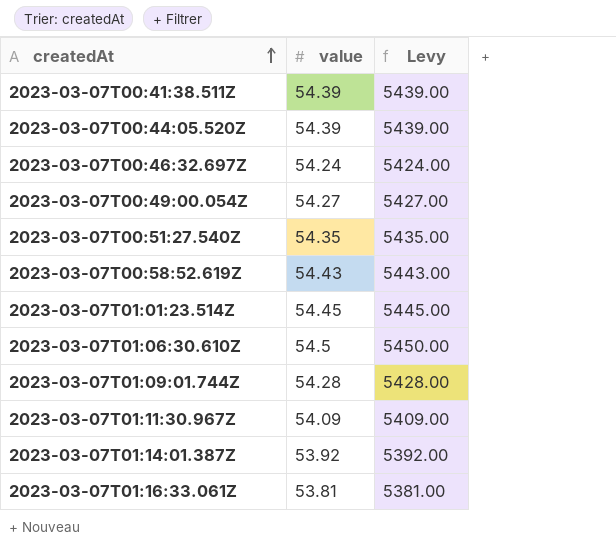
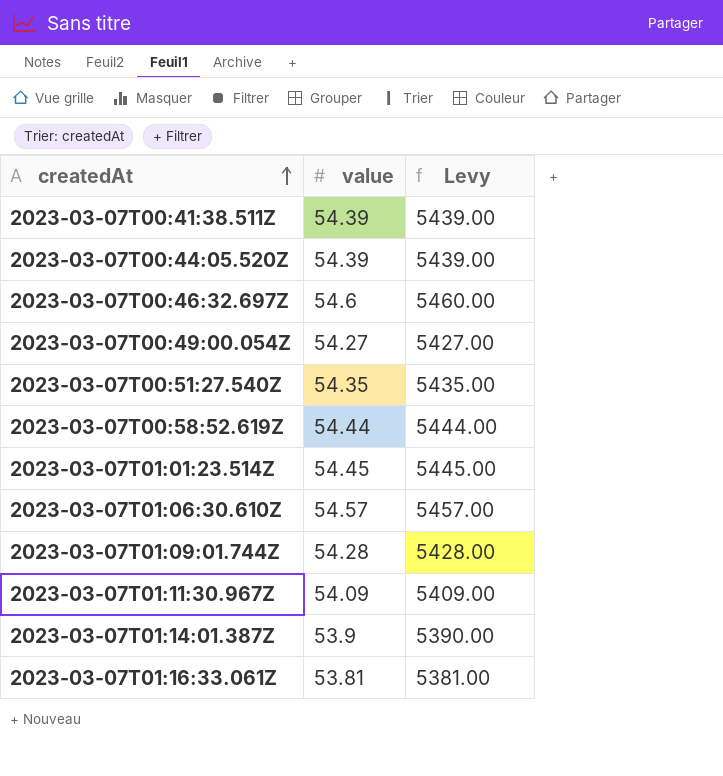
2023-03-07T00:46:32.697Z | value: 54.24 -> 54.6
2023-03-07T00:46:32.697Z | Levy: 5424.00 -> 5460.00
2023-03-07T00:58:52.619Z | value: 54.43 -> 54.44
2023-03-07T00:58:52.619Z | Levy: 5443.00 -> 5444.00
2023-03-07T01:06:30.610Z | value: 54.5 -> 54.57
2023-03-07T01:06:30.610Z | Levy: 5450.00 -> 5457.00
2023-03-07T01:14:01.387Z | value: 53.92 -> 53.9
2023-03-07T01:14:01.387Z | Levy: 5392.00 -> 5390.00

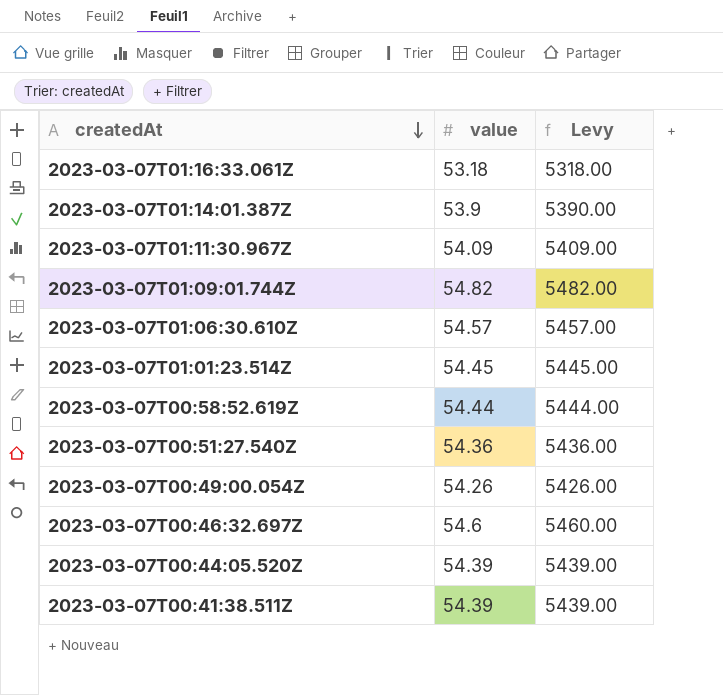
row order: createdAt ascending -> createdAt descending
2023-03-07T01:16:33.061Z | value: 53.81 -> 53.18
2023-03-07T01:16:33.061Z | Levy: 5381.00 -> 5318.00
2023-03-07T01:09:01.744Z | value: 54.28 -> 54.82
2023-03-07T01:09:01.744Z | Levy: 5428.00 -> 5482.00
2023-03-07T00:51:27.540Z | value: 54.35 -> 54.36
2023-03-07T00:51:27.540Z | Levy: 5435.00 -> 5436.00
2023-03-07T00:49:00.054Z | value: 54.27 -> 54.26
2023-03-07T00:49:00.054Z | Levy: 5427.00 -> 5426.00

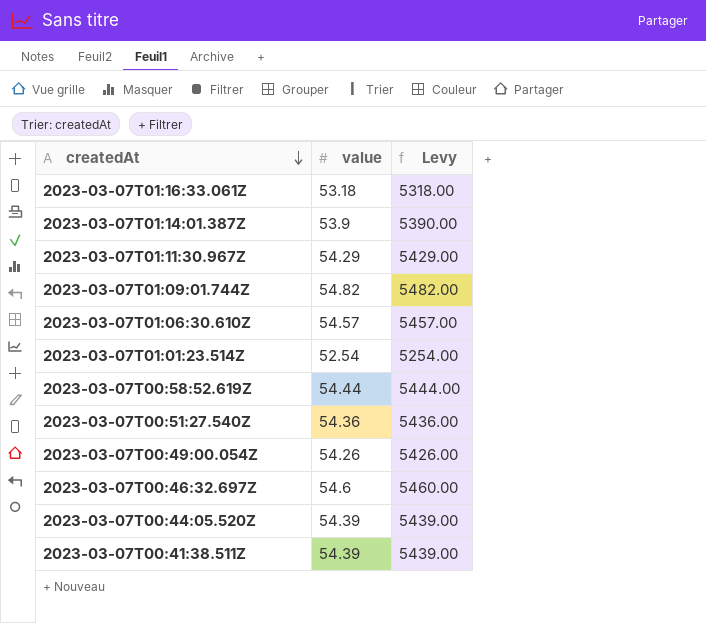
2023-03-07T01:11:30.967Z | value: 54.09 -> 54.29
2023-03-07T01:11:30.967Z | Levy: 5409.00 -> 5429.00
2023-03-07T01:01:23.514Z | value: 54.45 -> 52.54
2023-03-07T01:01:23.514Z | Levy: 5445.00 -> 5254.00

